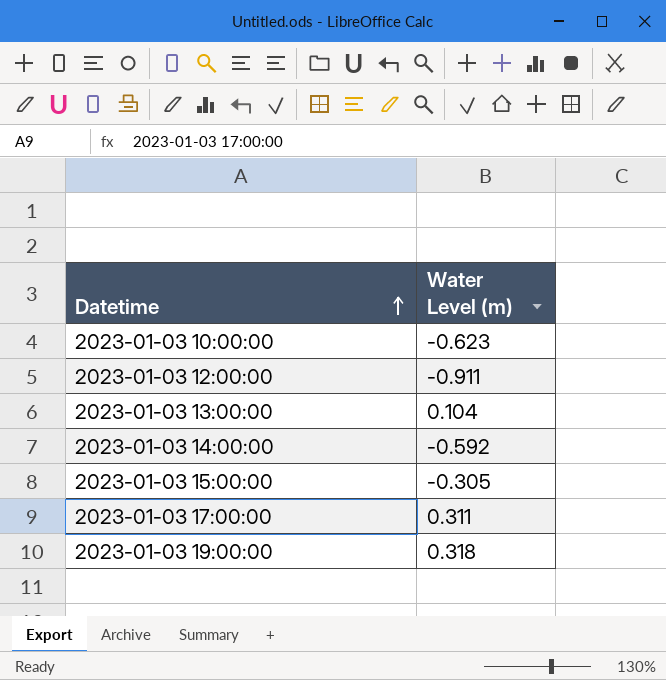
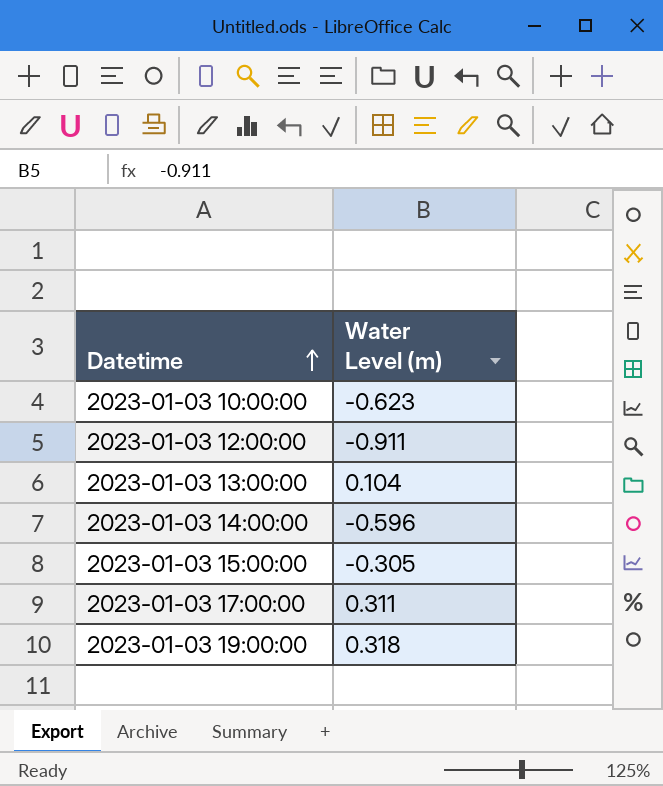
2023-01-03 14:00:00 | Water Level (m): -0.592 -> -0.596

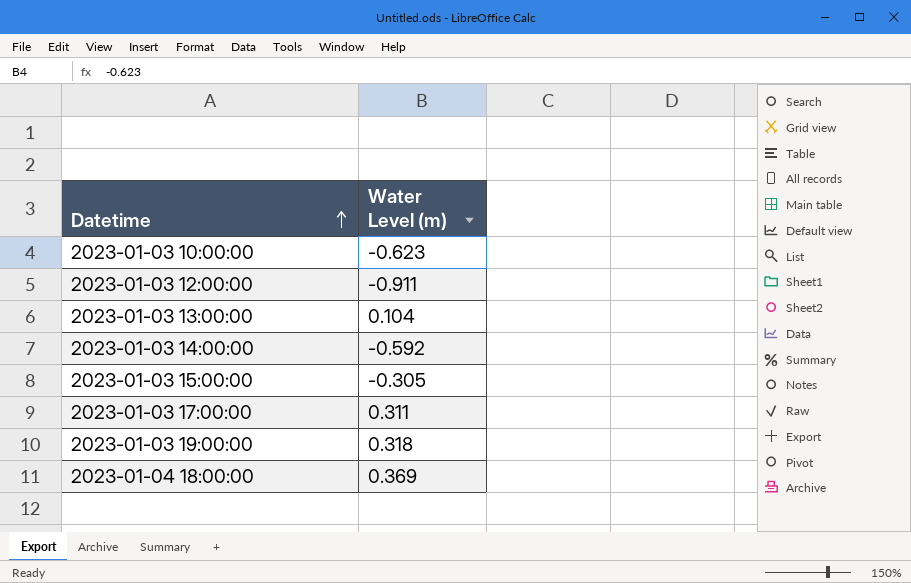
2023-01-03 14:00:00 | Water Level (m): -0.596 -> -0.592
row 2023-01-04 18:00:00: none -> 0.369

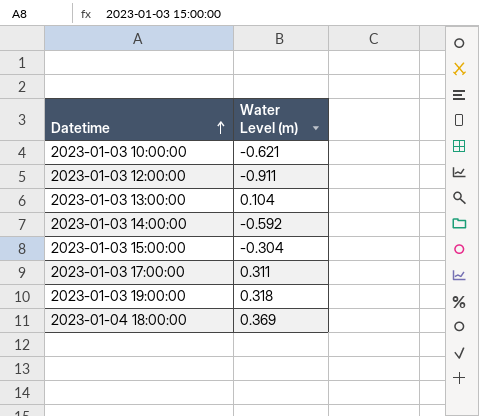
2023-01-03 10:00:00 | Water Level (m): -0.623 -> -0.621
2023-01-03 15:00:00 | Water Level (m): -0.305 -> -0.304

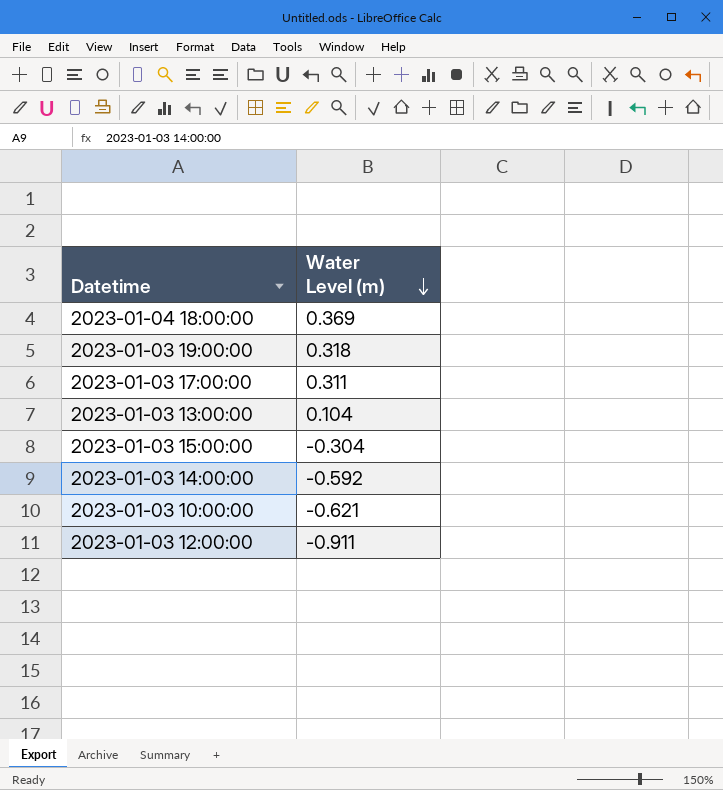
row order: Datetime ascending -> Water Level (m) descending

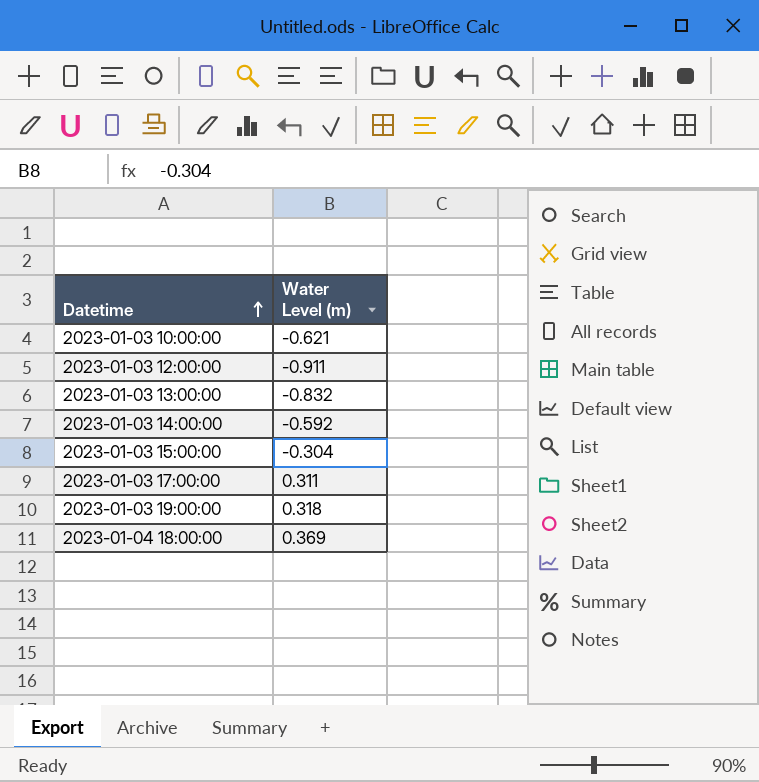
row order: Water Level (m) descending -> Datetime ascending
2023-01-03 13:00:00 | Water Level (m): 0.104 -> -0.832

